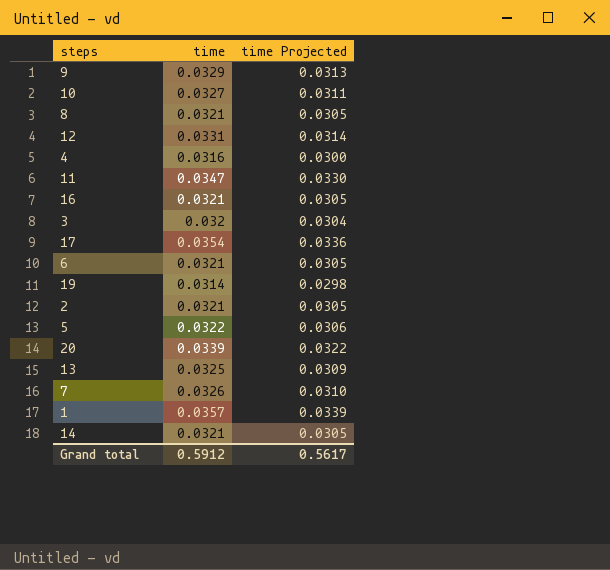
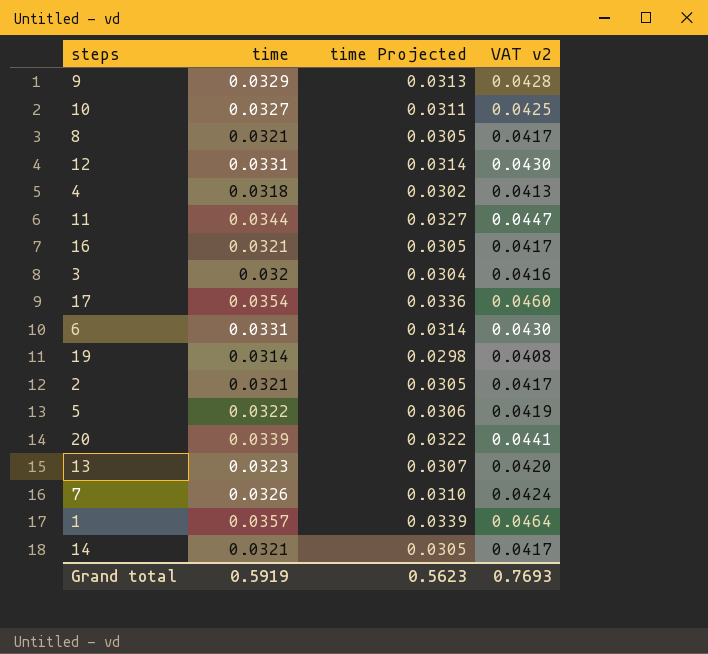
column VAT v2 | formula: none -> [time] * 1.3
4 | time: 0.0316 -> 0.0318
4 | time Projected: 0.0300 -> 0.0302
11 | time: 0.0347 -> 0.0344
11 | time Projected: 0.0330 -> 0.0327
6 | time: 0.0321 -> 0.0331
6 | time Projected: 0.0305 -> 0.0314
13 | time: 0.0325 -> 0.0323
13 | time Projected: 0.0309 -> 0.0307
Grand total | time: 0.5912 -> 0.5919
Grand total | time Projected: 0.5617 -> 0.5623

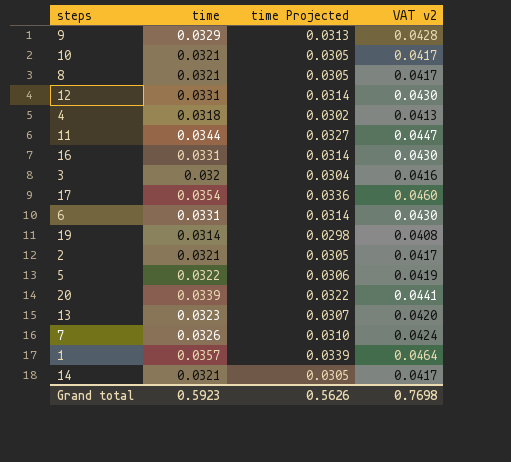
10 | time: 0.0327 -> 0.0321
10 | time Projected: 0.0311 -> 0.0305
10 | VAT v2: 0.0425 -> 0.0417
16 | time: 0.0321 -> 0.0331
16 | time Projected: 0.0305 -> 0.0314
16 | VAT v2: 0.0417 -> 0.0430
Grand total | time: 0.5919 -> 0.5923
Grand total | time Projected: 0.5623 -> 0.5626
Grand total | VAT v2: 0.7693 -> 0.7698

